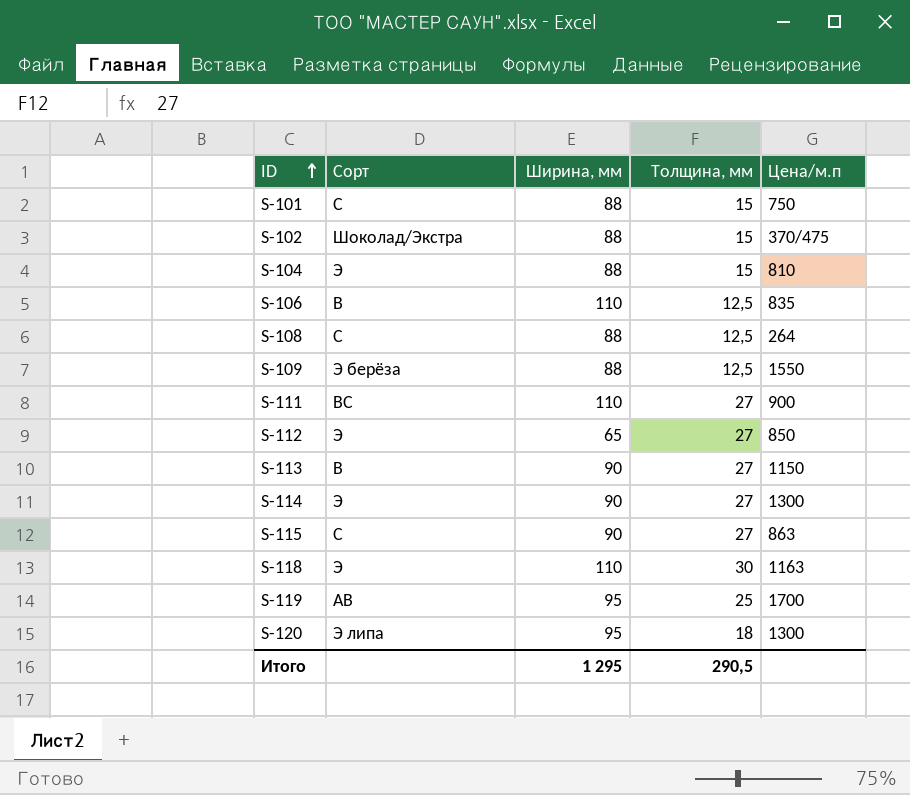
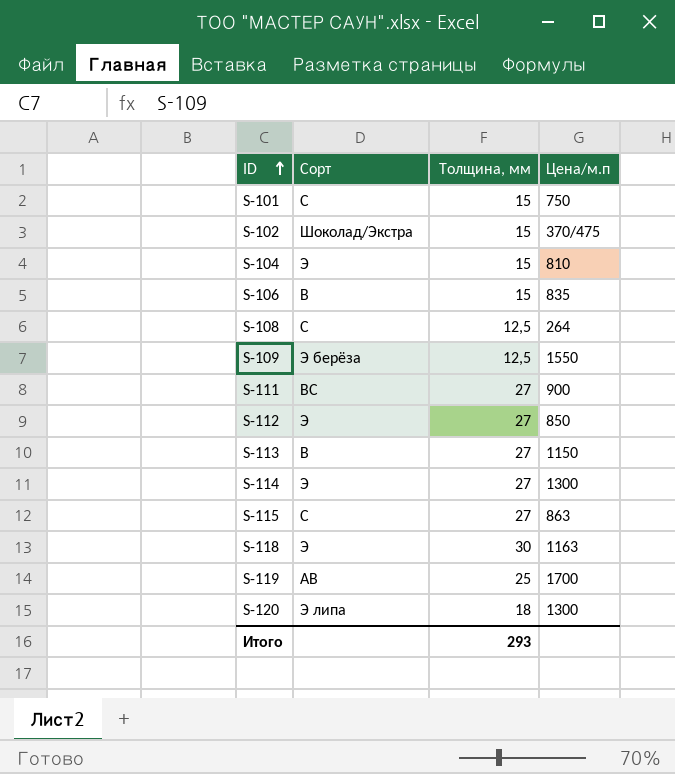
column Ширина, мм | position: 3 -> none
S-106 | Толщина, мм: 12,5 -> 15
Итого | Толщина, мм: 290,5 -> 293

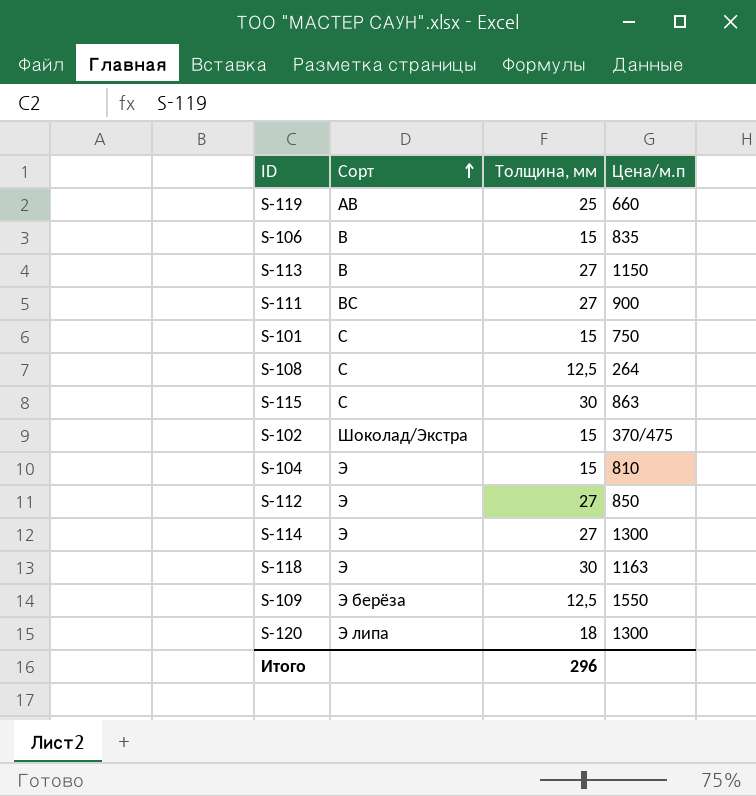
row order: ID ascending -> Сорт ascending
S-119 | Цена/м.п: 1700 -> 660
S-115 | Толщина, мм: 27 -> 30
Итого | Толщина, мм: 293 -> 296

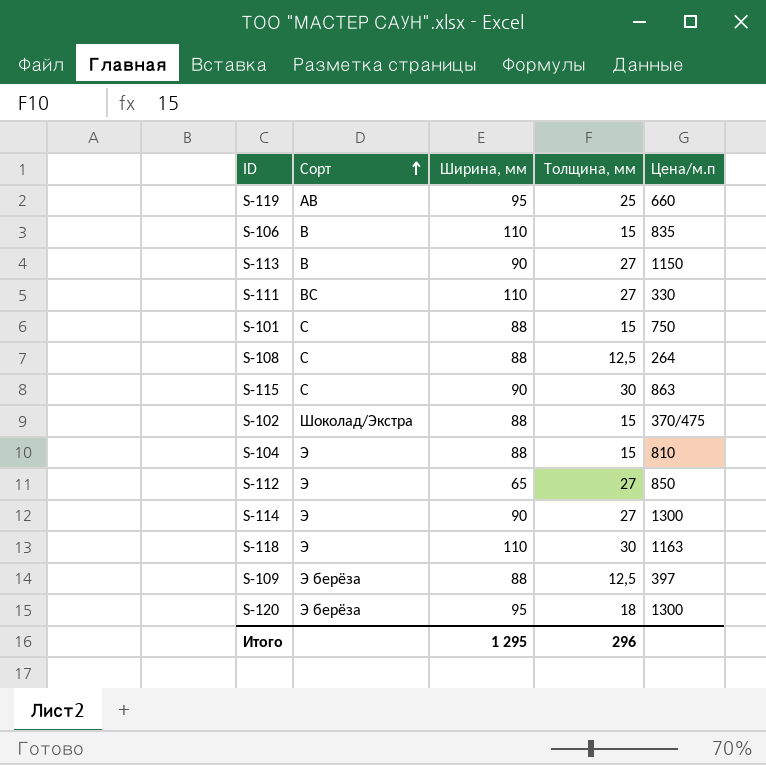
column Ширина, мм | position: none -> 3
S-111 | Цена/м.п: 900 -> 330
S-109 | Цена/м.п: 1550 -> 397
S-120 | Сорт: Э липа -> Э берёза

